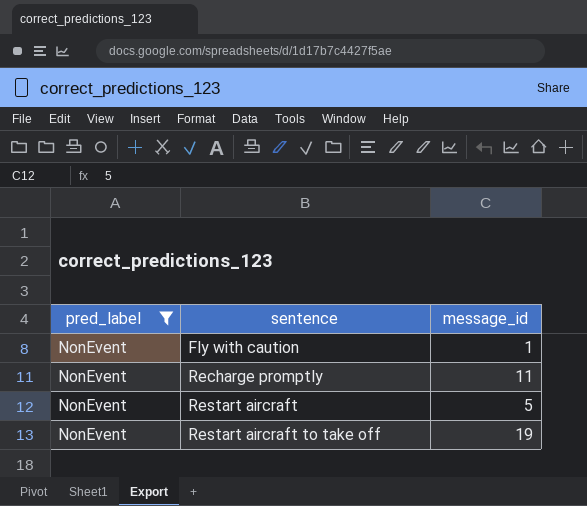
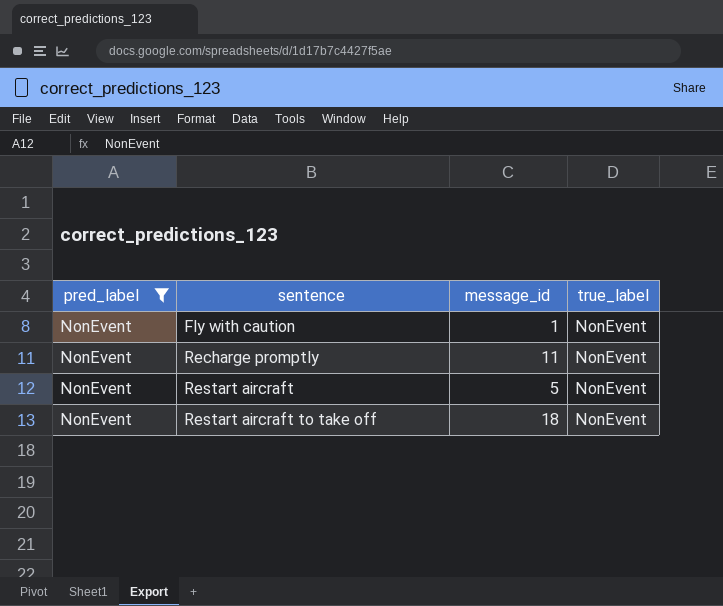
column true_label | position: none -> 4
Restart aircraft to take off | message_id: 19 -> 18

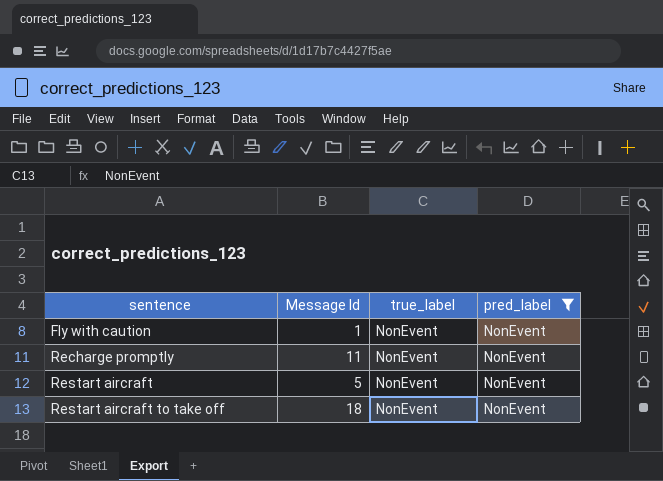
column name: message_id -> Message Id
column pred_label | position: 1 -> 4

